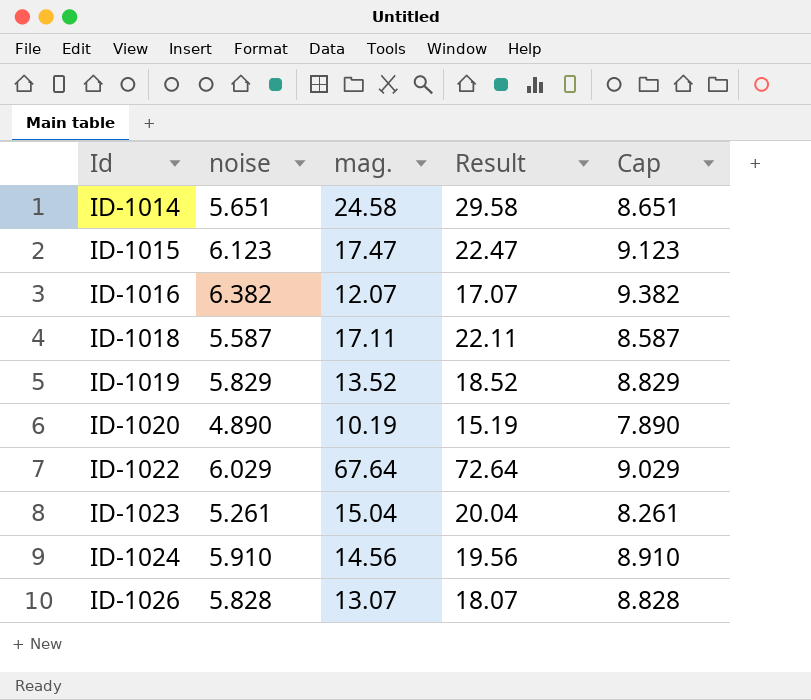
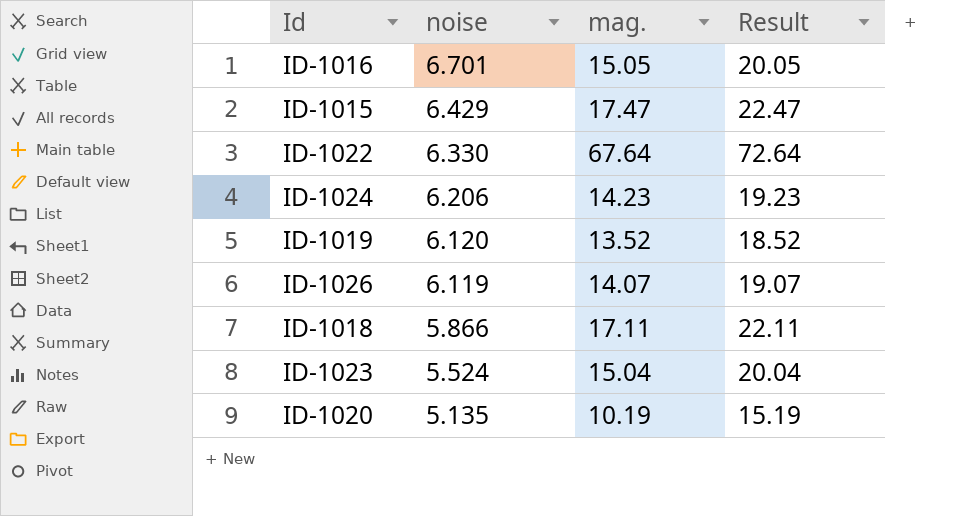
row order: Id ascending -> noise descending
column Cap | formula: [noise] + 3 -> none
row ID-1014: 5.651 | 24.58 | 29.58 | 8.651 -> none
ID-1016 | noise: 6.382 -> 6.701
ID-1016 | mag.: 12.07 -> 15.05
ID-1016 | Result: 17.07 -> 20.05
ID-1015 | noise: 6.123 -> 6.429
ID-1022 | noise: 6.029 -> 6.330
ID-1024 | noise: 5.910 -> 6.206
ID-1024 | mag.: 14.56 -> 14.23
ID-1024 | Result: 19.56 -> 19.23
ID-1019 | noise: 5.829 -> 6.120
ID-1026 | noise: 5.828 -> 6.119
ID-1026 | mag.: 13.07 -> 14.07
ID-1026 | Result: 18.07 -> 19.07
ID-1018 | noise: 5.587 -> 5.866
ID-1023 | noise: 5.261 -> 5.524
ID-1020 | noise: 4.890 -> 5.135

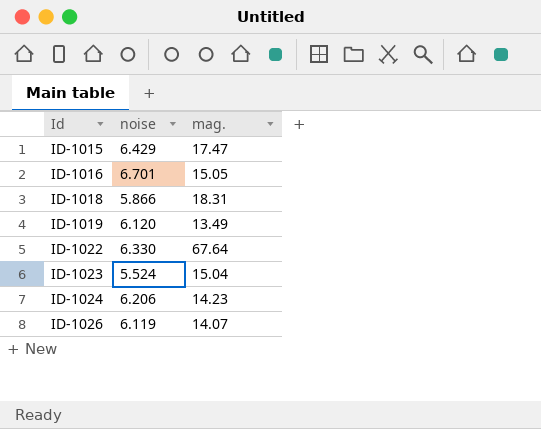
row order: noise descending -> Id ascending
column Result | formula: [mag.] + 5 -> none
row ID-1020: 5.135 | 10.19 | 15.19 -> none
ID-1018 | mag.: 17.11 -> 18.31
ID-1019 | mag.: 13.52 -> 13.49

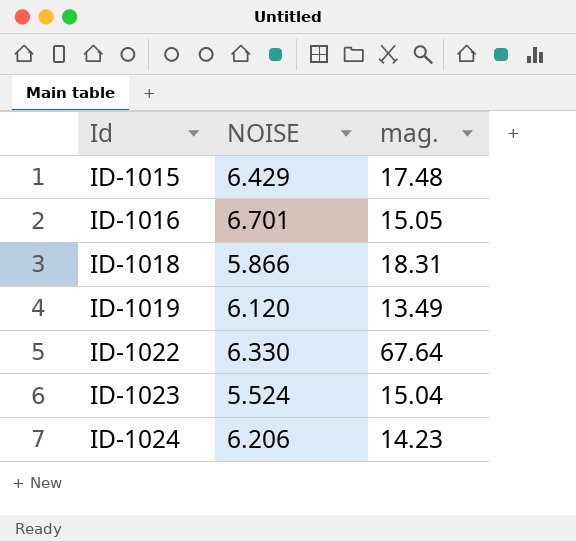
column name: noise -> NOISE
row ID-1026: 6.119 | 14.07 -> none
ID-1015 | mag.: 17.47 -> 17.48

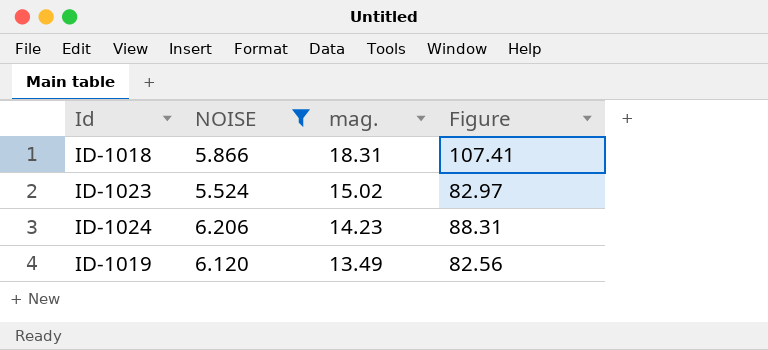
filter: none -> NOISE <= 6.206
row order: Id ascending -> mag. descending
column Figure | formula: none -> [NOISE] * [mag.]
ID-1023 | mag.: 15.04 -> 15.02

